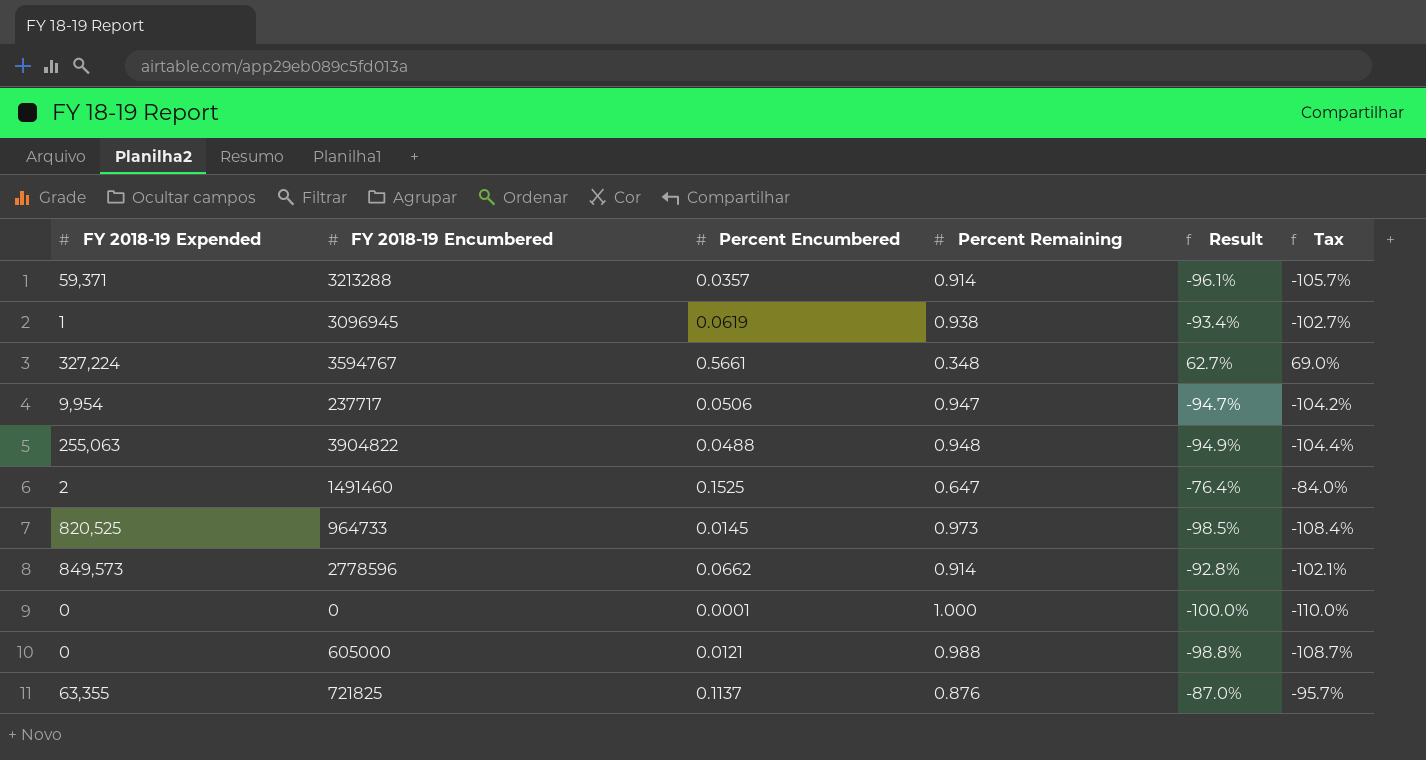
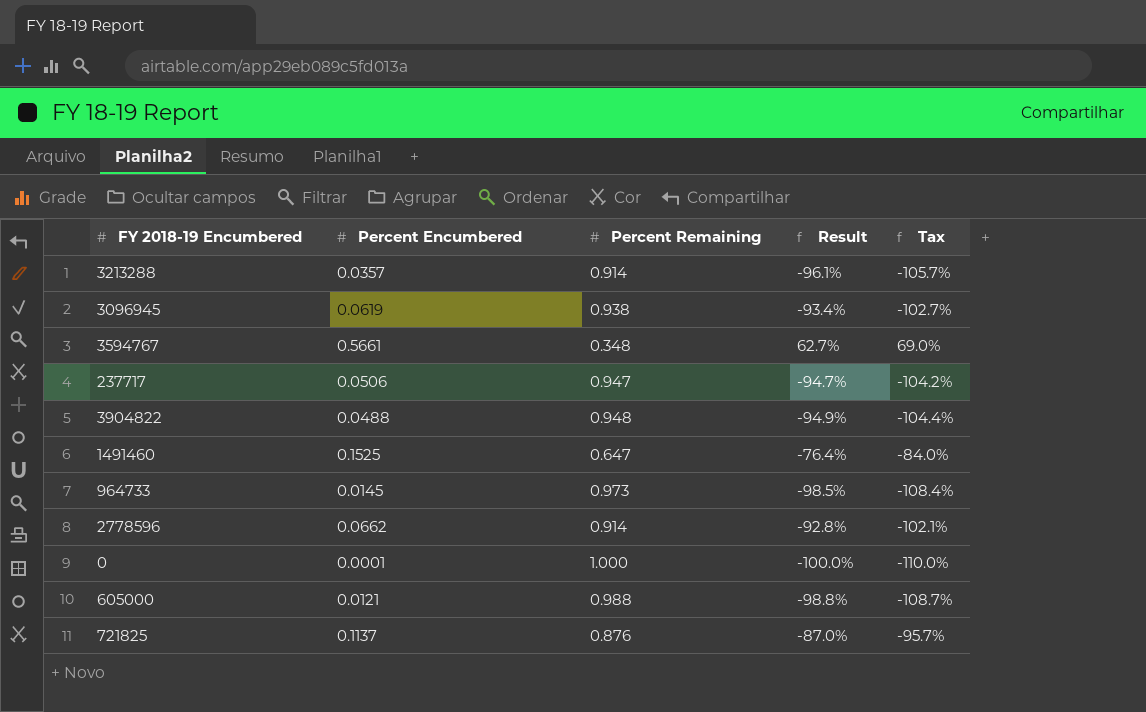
column FY 2018-19 Expended | position: 1 -> none

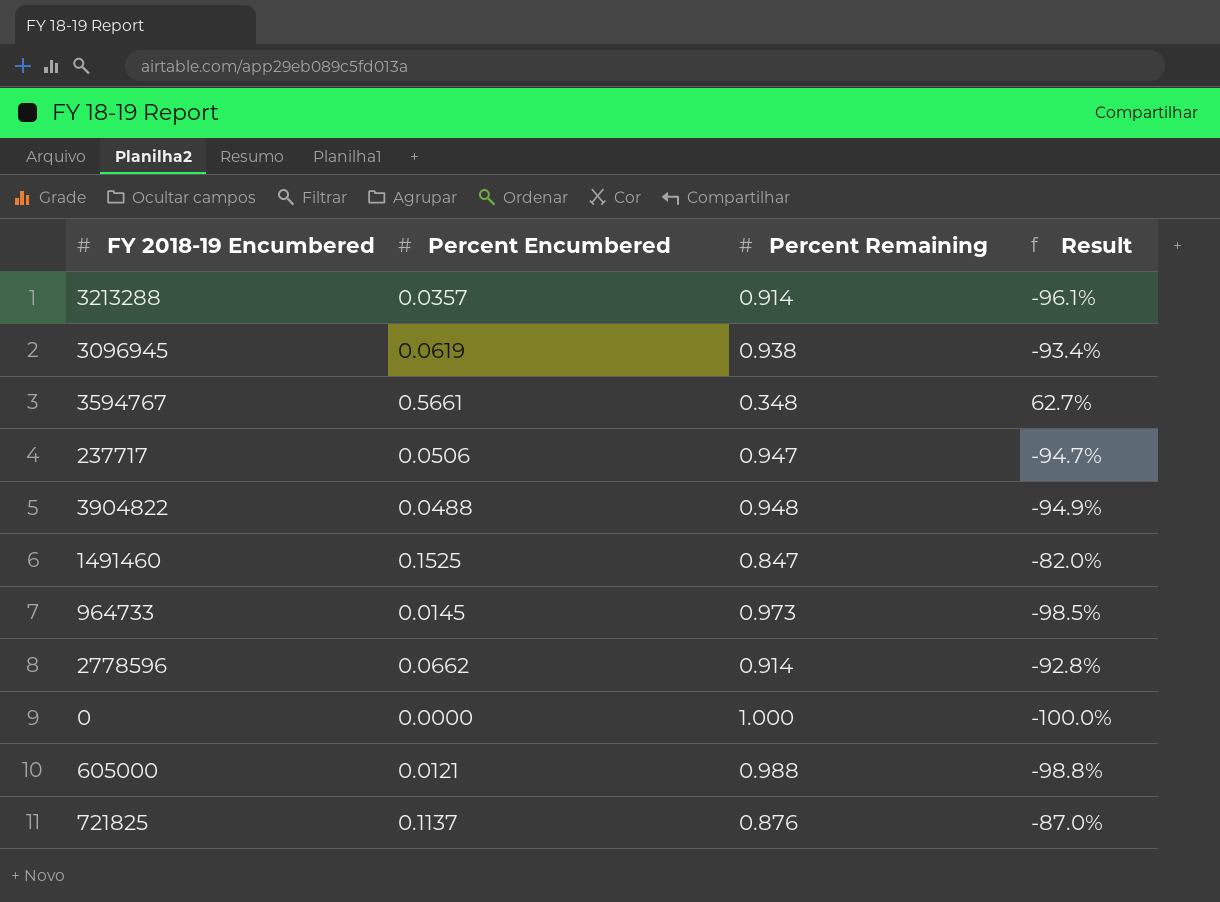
column Tax | formula: [Result] * 1.1 -> none
1491460 | Percent Remaining: 0.647 -> 0.847
1491460 | Result: -76.4% -> -82.0%
0 | Percent Encumbered: 0.0001 -> 0.0000

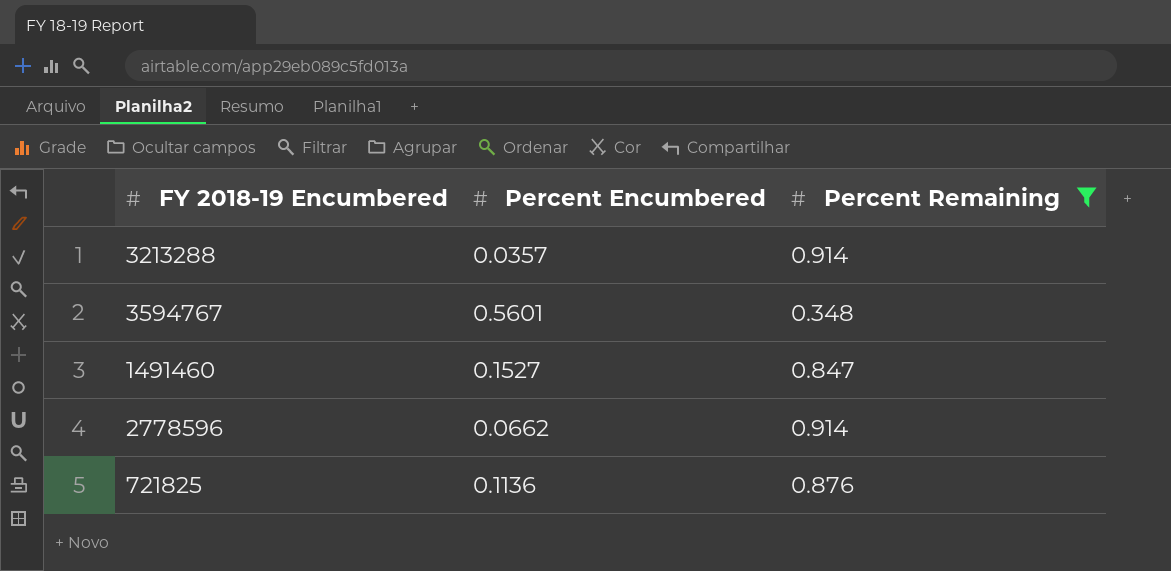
filter: none -> Percent Remaining <= 0.914
column Result | formula: ([Percent Encumbered] - [Percent Remaining]) / [Percent Remaining] -> none
3594767 | Percent Encumbered: 0.5661 -> 0.5601
1491460 | Percent Encumbered: 0.1525 -> 0.1527
721825 | Percent Encumbered: 0.1137 -> 0.1136

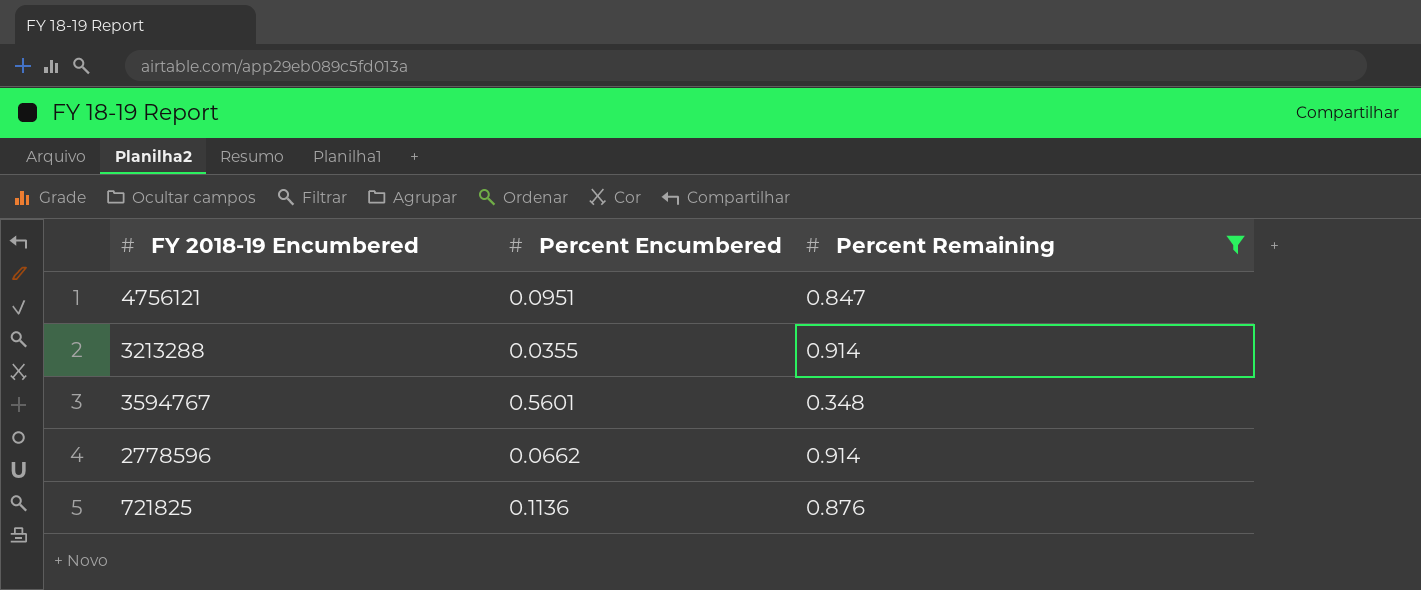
row 1491460: 0.1527 | 0.847 -> none
row 4756121: none -> 0.0951 | 0.847
3213288 | Percent Encumbered: 0.0357 -> 0.0355

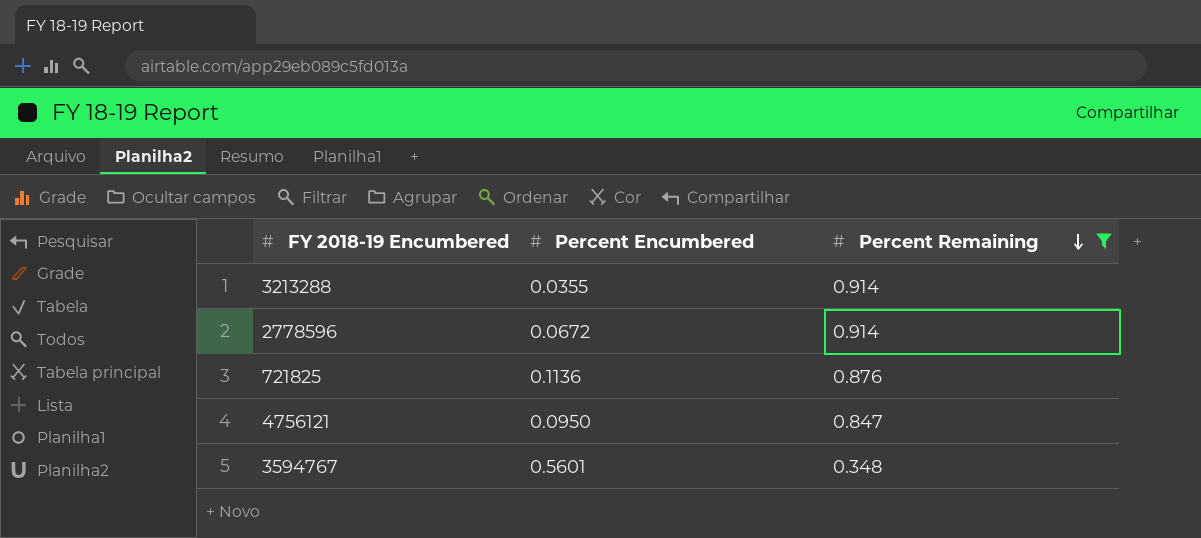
row order: none -> Percent Remaining descending
2778596 | Percent Encumbered: 0.0662 -> 0.0672
4756121 | Percent Encumbered: 0.0951 -> 0.0950

